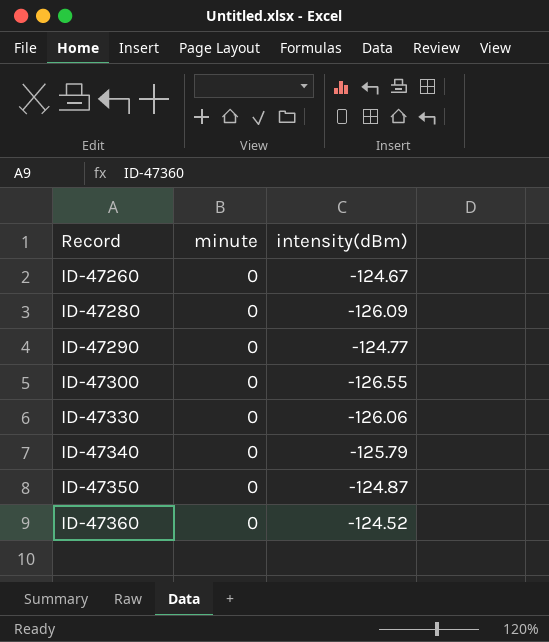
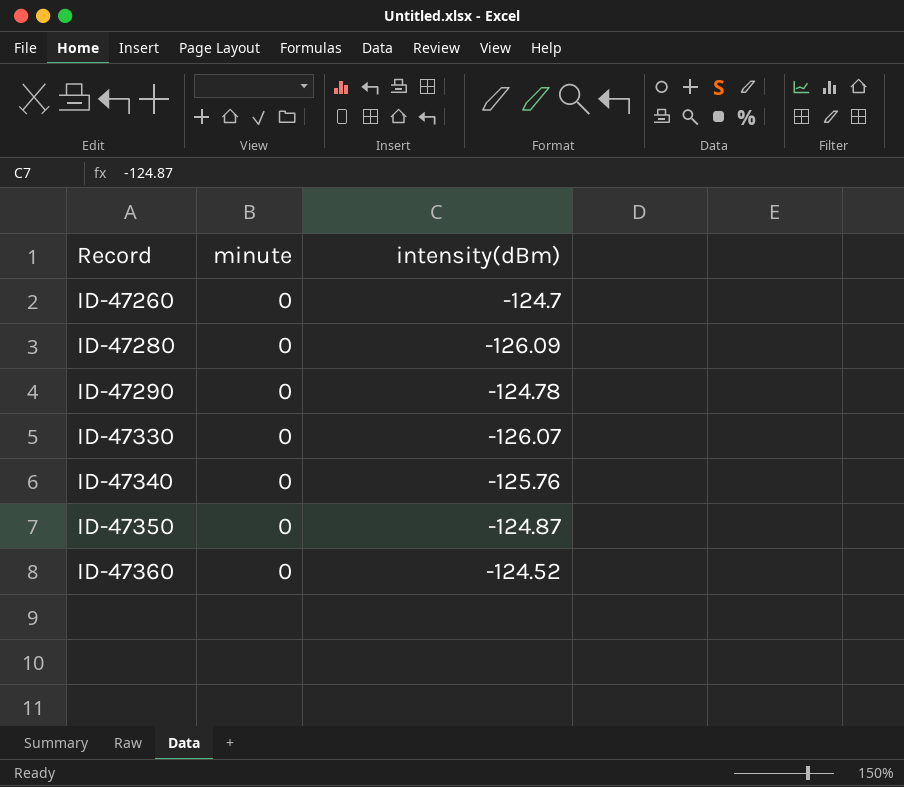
row ID-47300: 0 | -126.55 -> none
ID-47260 | intensity(dBm): -124.67 -> -124.7
ID-47290 | intensity(dBm): -124.77 -> -124.78
ID-47330 | intensity(dBm): -126.06 -> -126.07
ID-47340 | intensity(dBm): -125.79 -> -125.76

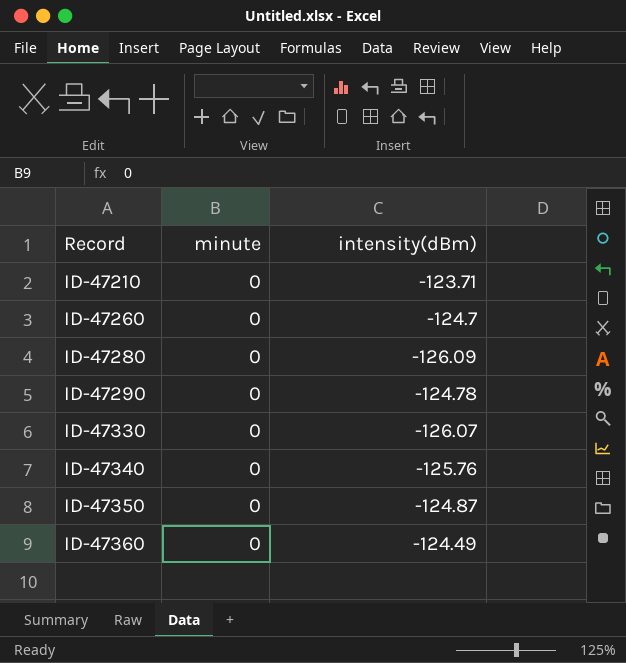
row ID-47210: none -> 0 | -123.71
ID-47360 | intensity(dBm): -124.52 -> -124.49

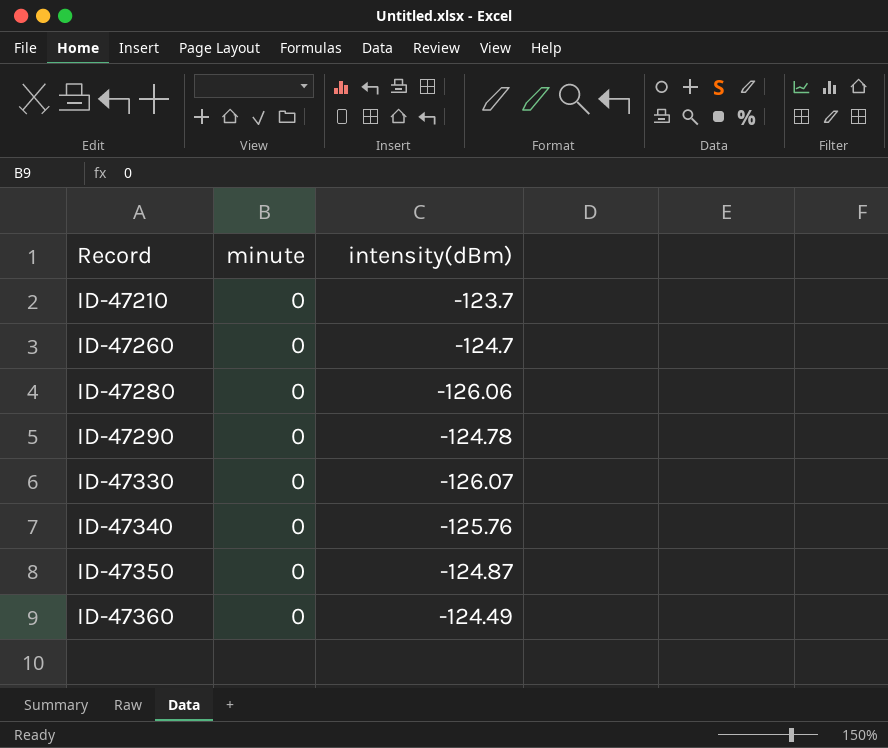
ID-47210 | intensity(dBm): -123.71 -> -123.7
ID-47280 | intensity(dBm): -126.09 -> -126.06

